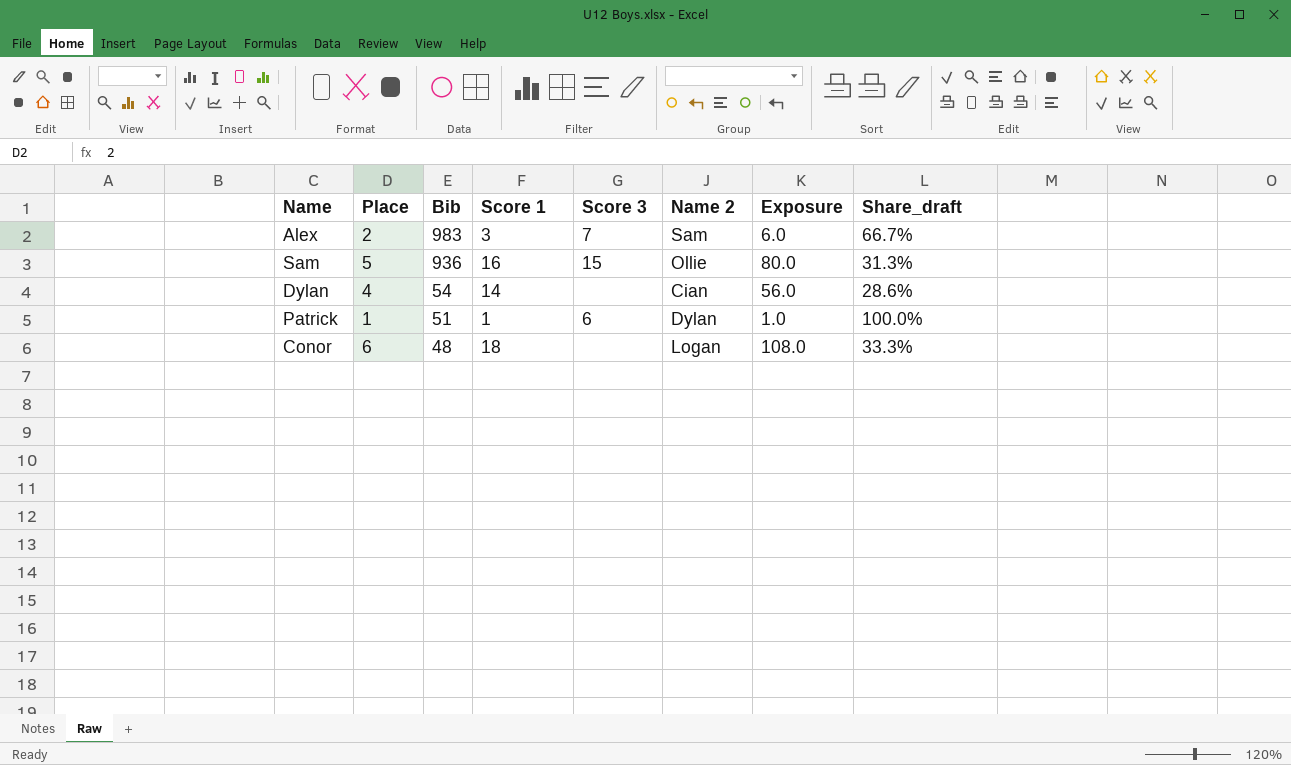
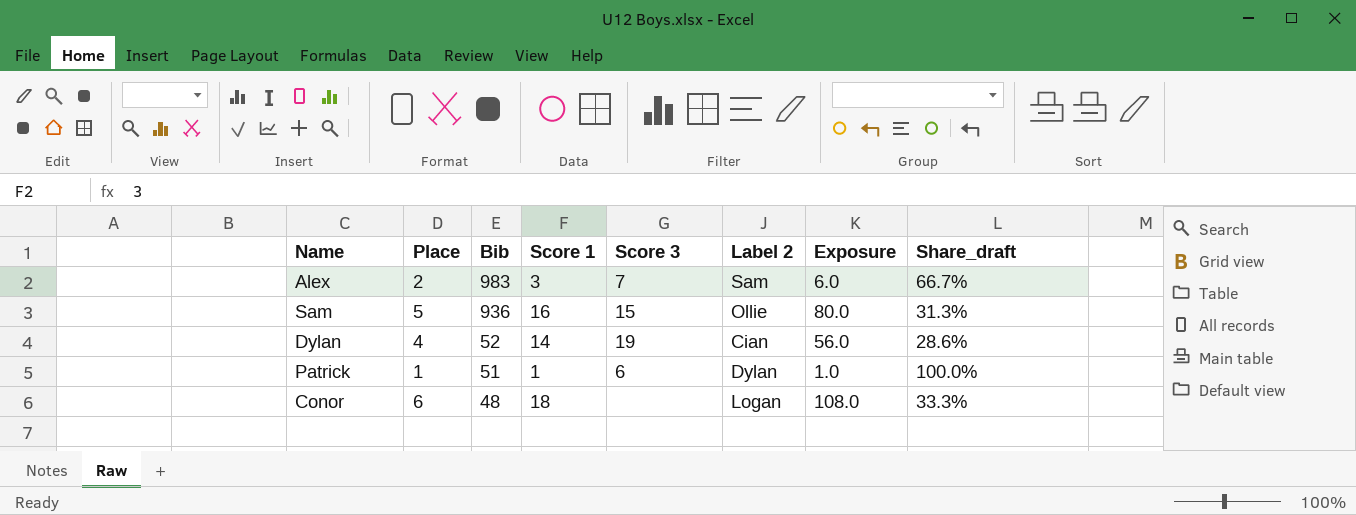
column name: Name 2 -> Label 2
Dylan | Bib: 54 -> 52
Dylan | Score 3: none -> 19

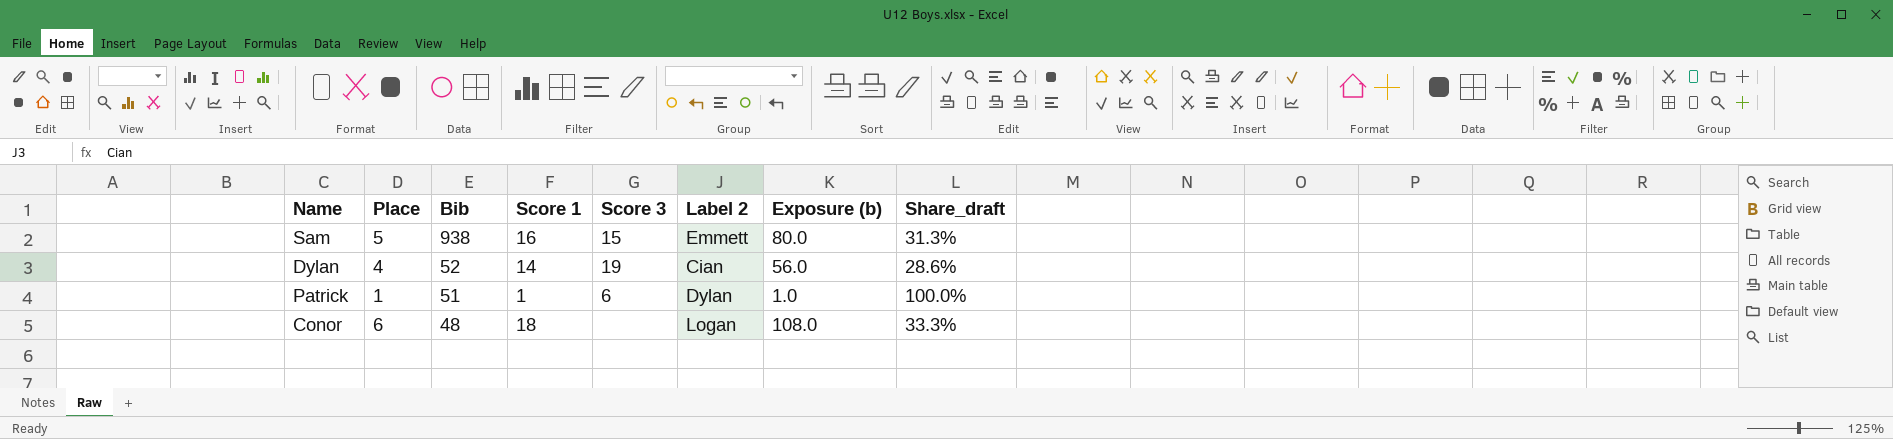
column name: Exposure -> Exposure (b)
row Alex: 2 | 983 | 3 | 7 | Sam | 6.0 | 66.7% -> none
Sam | Bib: 936 -> 938
Sam | Label 2: Ollie -> Emmett

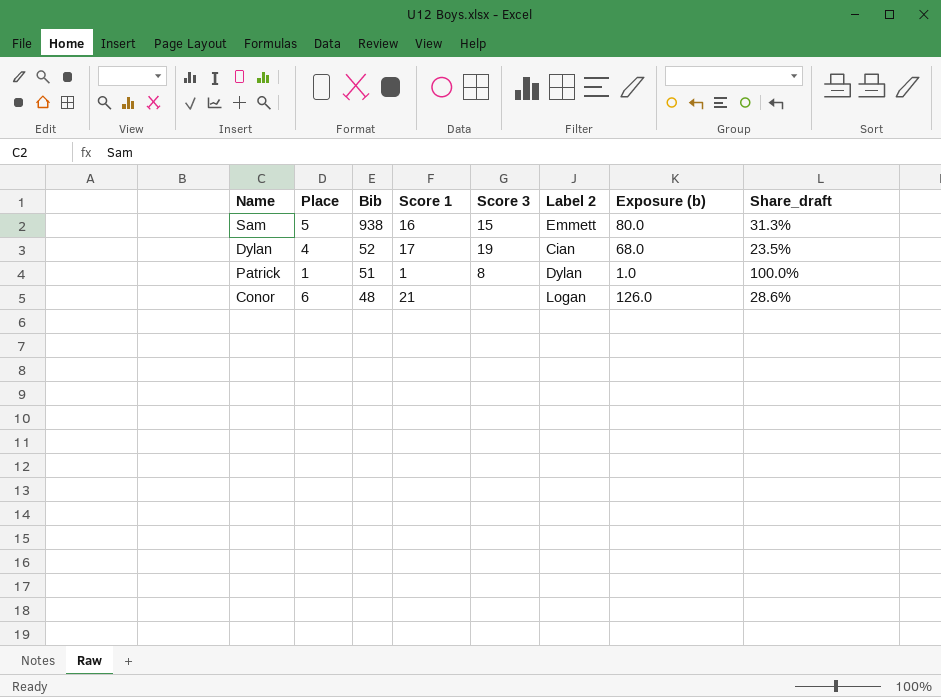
Dylan | Score 1: 14 -> 17
Dylan | Exposure (b): 56.0 -> 68.0
Dylan | Share_draft: 28.6% -> 23.5%
Patrick | Score 3: 6 -> 8
Conor | Score 1: 18 -> 21
Conor | Exposure (b): 108.0 -> 126.0
Conor | Share_draft: 33.3% -> 28.6%

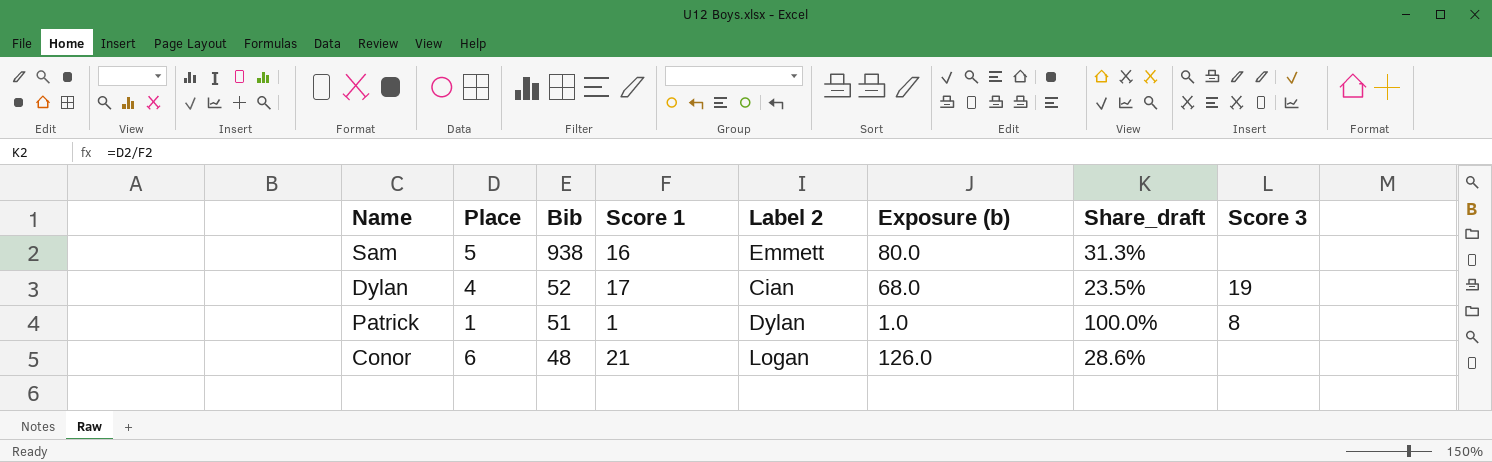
column Score 3 | position: 5 -> 8
Sam | Score 3: 15 -> none

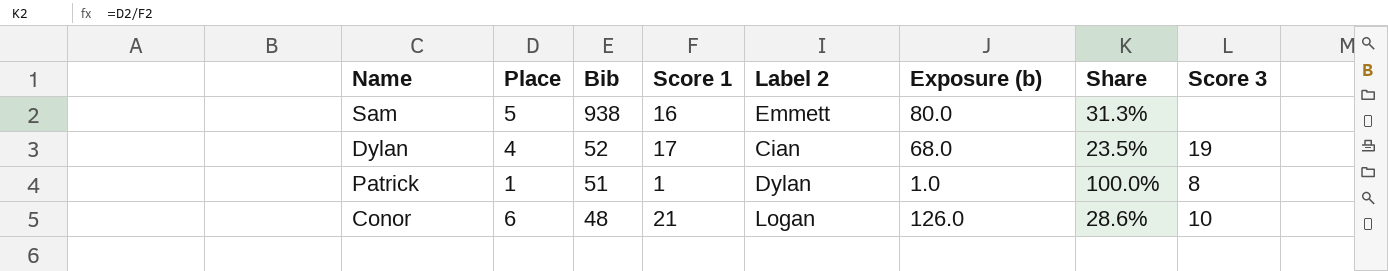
column name: Share_draft -> Share
Conor | Score 3: none -> 10

